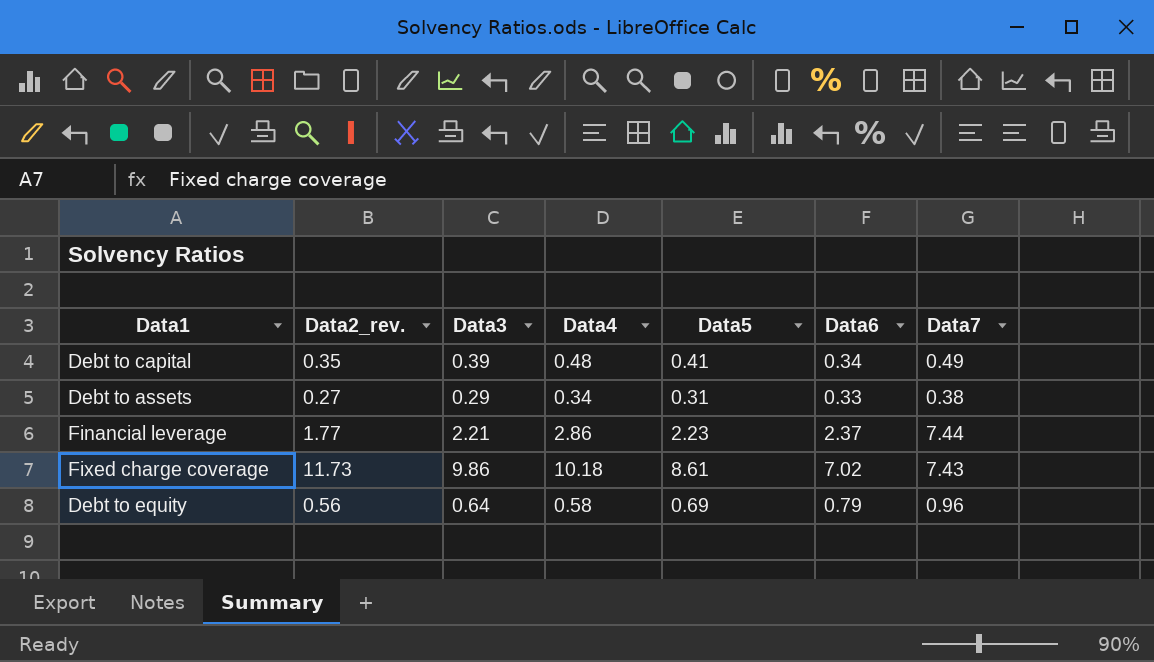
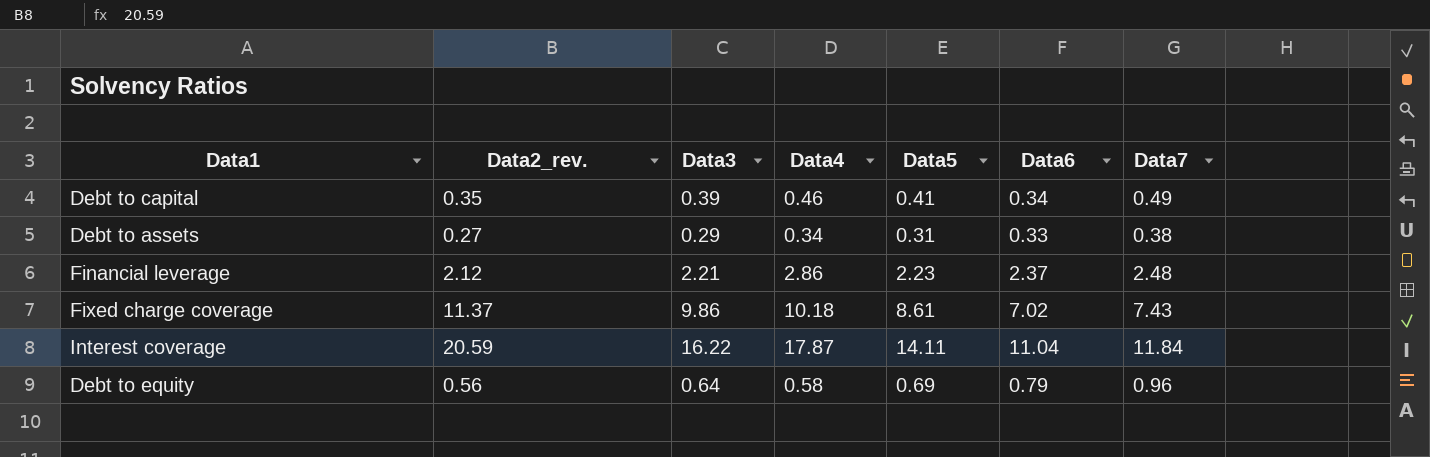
Debt to capital | Data4: 0.48 -> 0.46
Financial leverage | Data2_rev.: 1.77 -> 2.12
Financial leverage | Data7: 7.44 -> 2.48
Fixed charge coverage | Data2_rev.: 11.73 -> 11.37
row Interest coverage: none -> 20.59 | 16.22 | 17.87 | 14.11 | 11.04 | 11.84

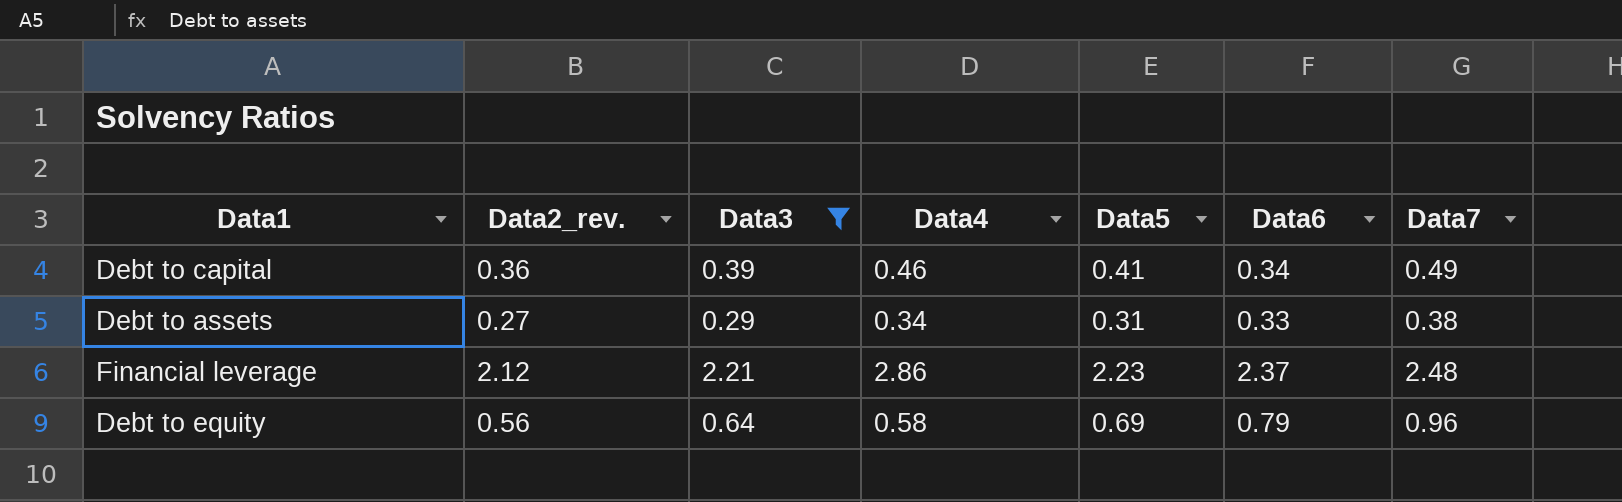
filter: none -> Data3 <= 2.21
Debt to capital | Data2_rev.: 0.35 -> 0.36

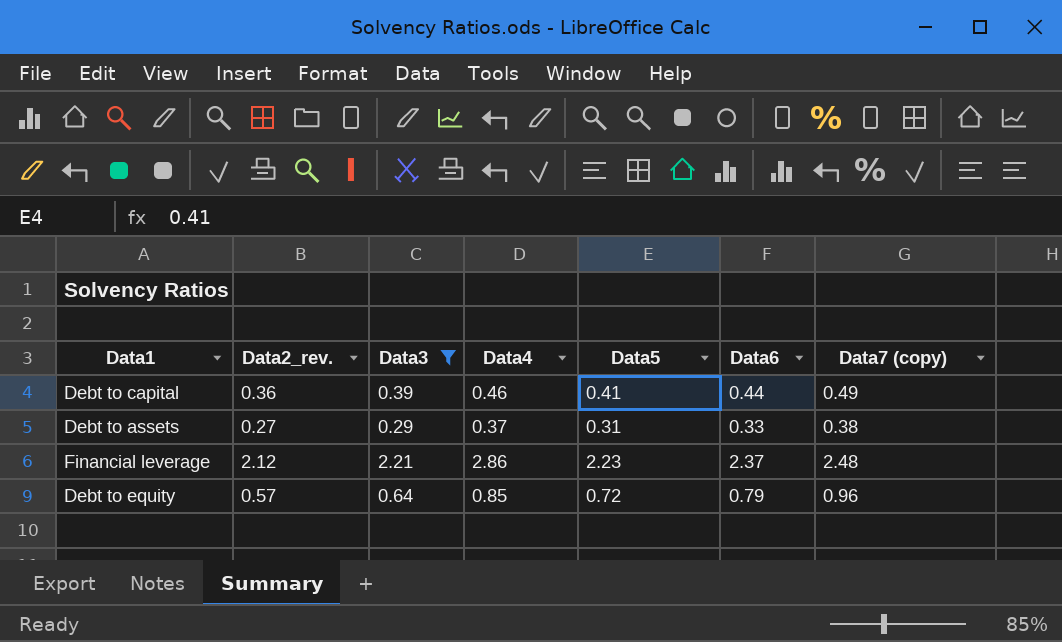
column name: Data7 -> Data7 (copy)
Debt to capital | Data6: 0.34 -> 0.44
Debt to assets | Data4: 0.34 -> 0.37
Debt to equity | Data2_rev.: 0.56 -> 0.57
Debt to equity | Data4: 0.58 -> 0.85
Debt to equity | Data5: 0.69 -> 0.72

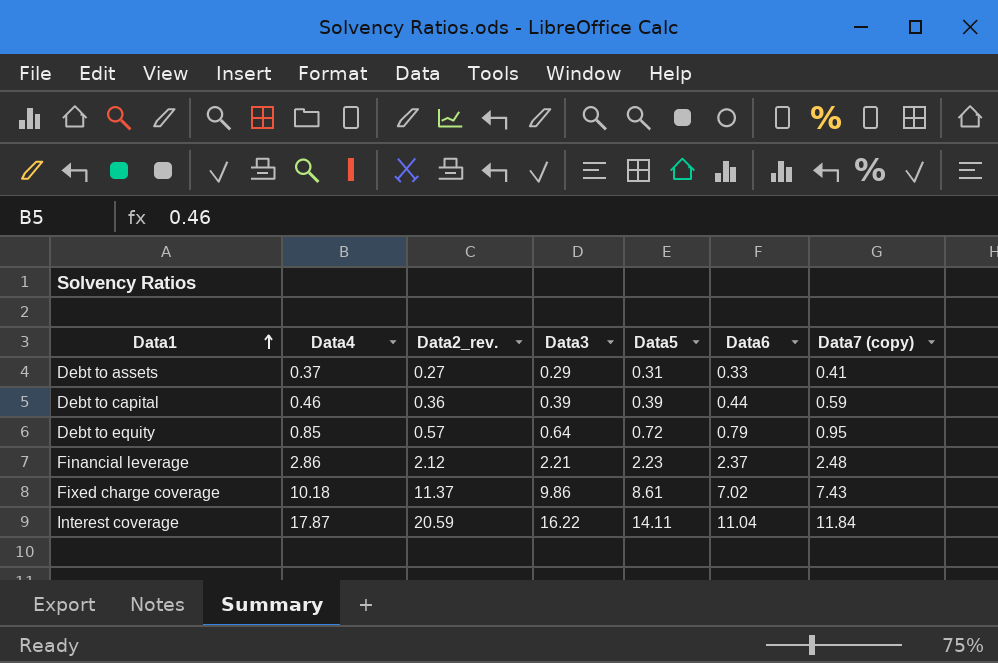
filter: Data3 <= 2.21 -> none
row order: none -> Data1 ascending
column Data4 | position: 4 -> 2
Debt to assets | Data7 (copy): 0.38 -> 0.41
Debt to capital | Data5: 0.41 -> 0.39
Debt to capital | Data7 (copy): 0.49 -> 0.59
Debt to equity | Data7 (copy): 0.96 -> 0.95

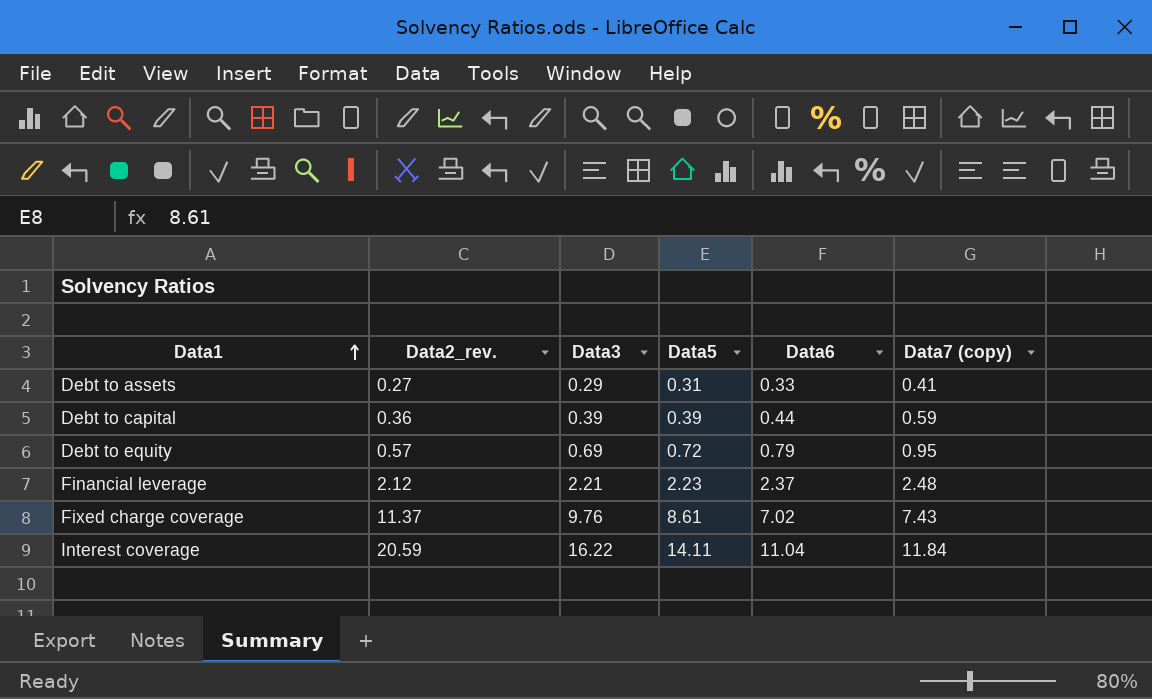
column Data4 | position: 2 -> none
Debt to equity | Data3: 0.64 -> 0.69
Fixed charge coverage | Data3: 9.86 -> 9.76

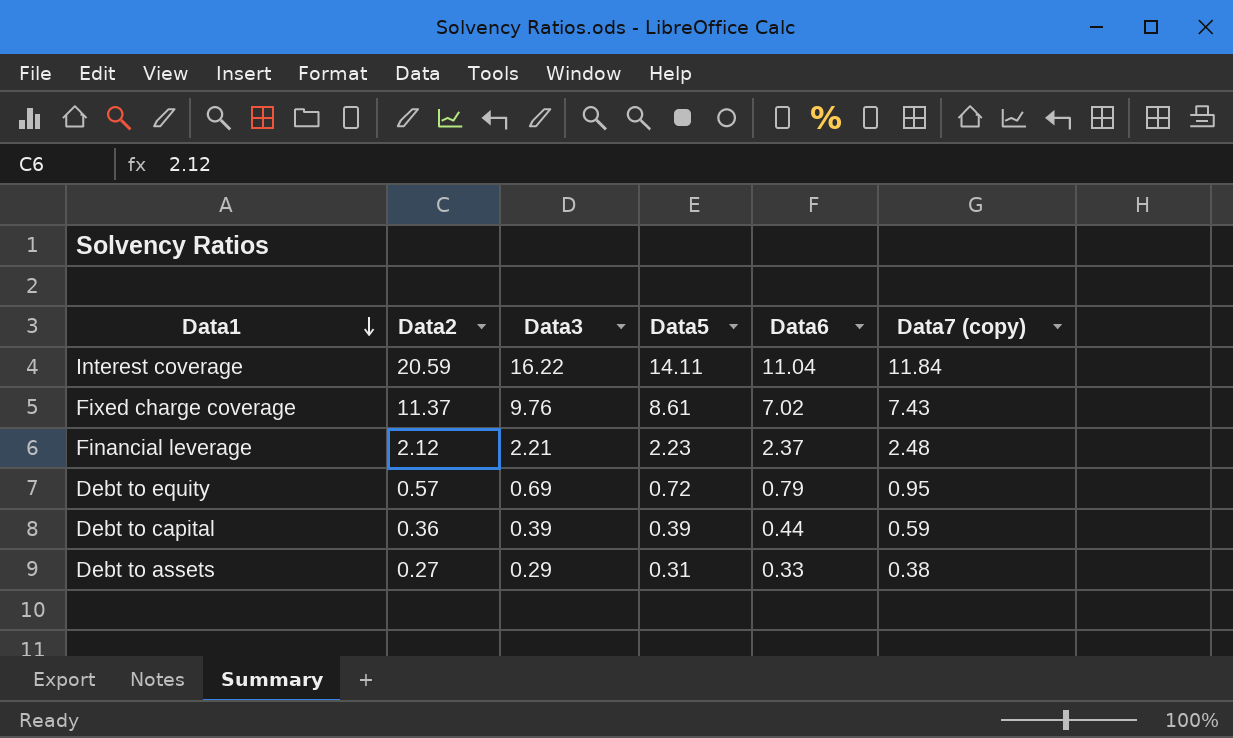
row order: Data1 ascending -> Data1 descending
column name: Data2_rev. -> Data2
Debt to assets | Data7 (copy): 0.41 -> 0.38

